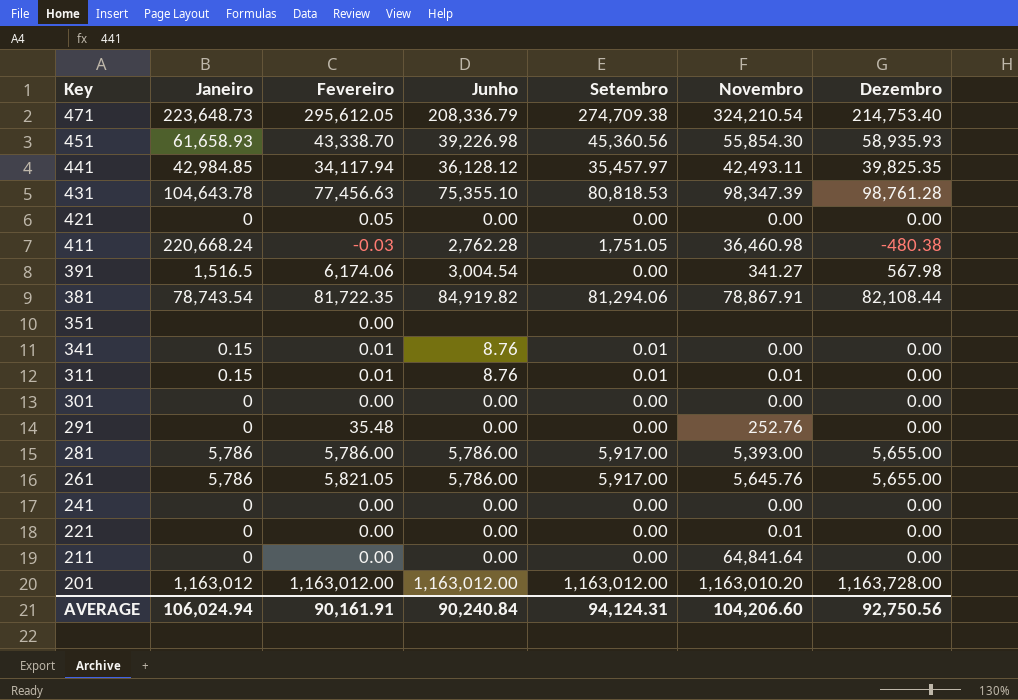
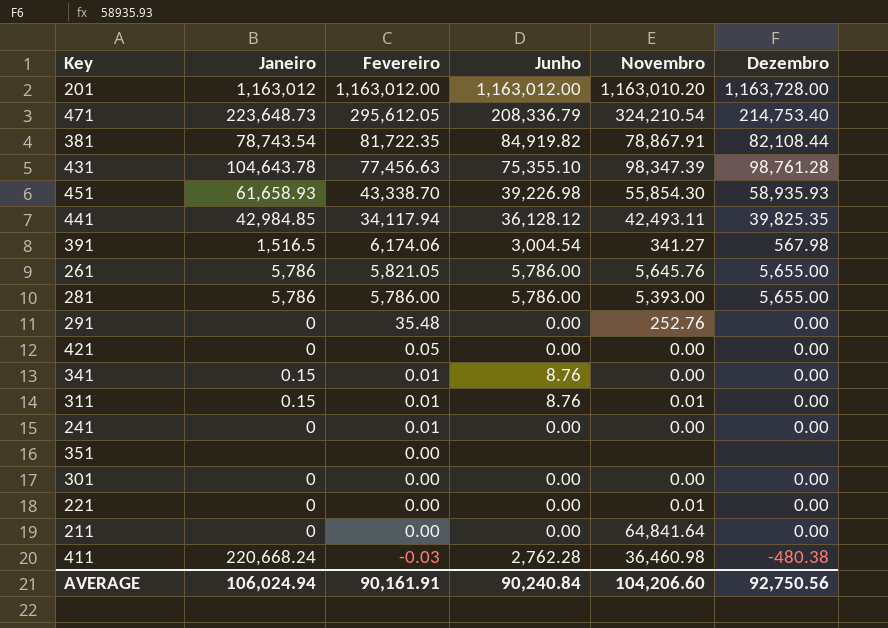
row order: Key descending -> Fevereiro descending
column Setembro | position: 5 -> none
241 | Fevereiro: 0.00 -> 0.01

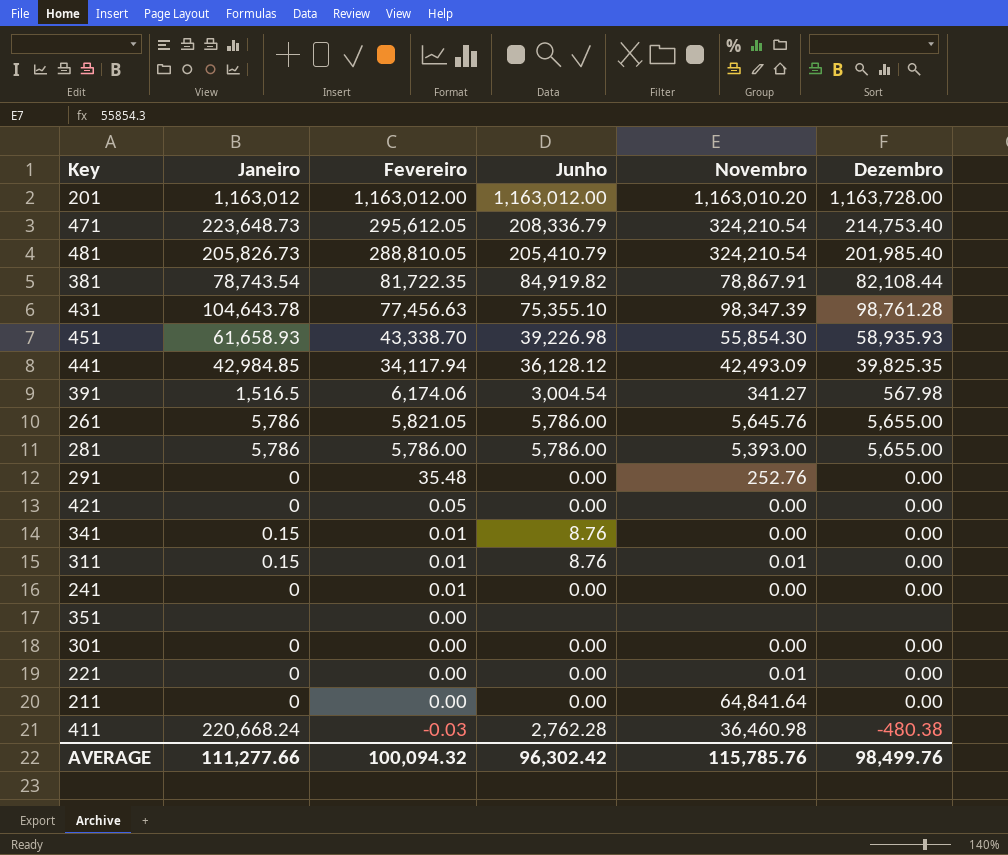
row 481: none -> 205,826.73 | 288,810.05 | 205,410.79 | 324,210.54 | 201,985.40
441 | Novembro: 42,493.11 -> 42,493.09
AVERAGE | Janeiro: 106,024.94 -> 111,277.66
AVERAGE | Fevereiro: 90,161.91 -> 100,094.32
AVERAGE | Junho: 90,240.84 -> 96,302.42
AVERAGE | Novembro: 104,206.60 -> 115,785.76
AVERAGE | Dezembro: 92,750.56 -> 98,499.76

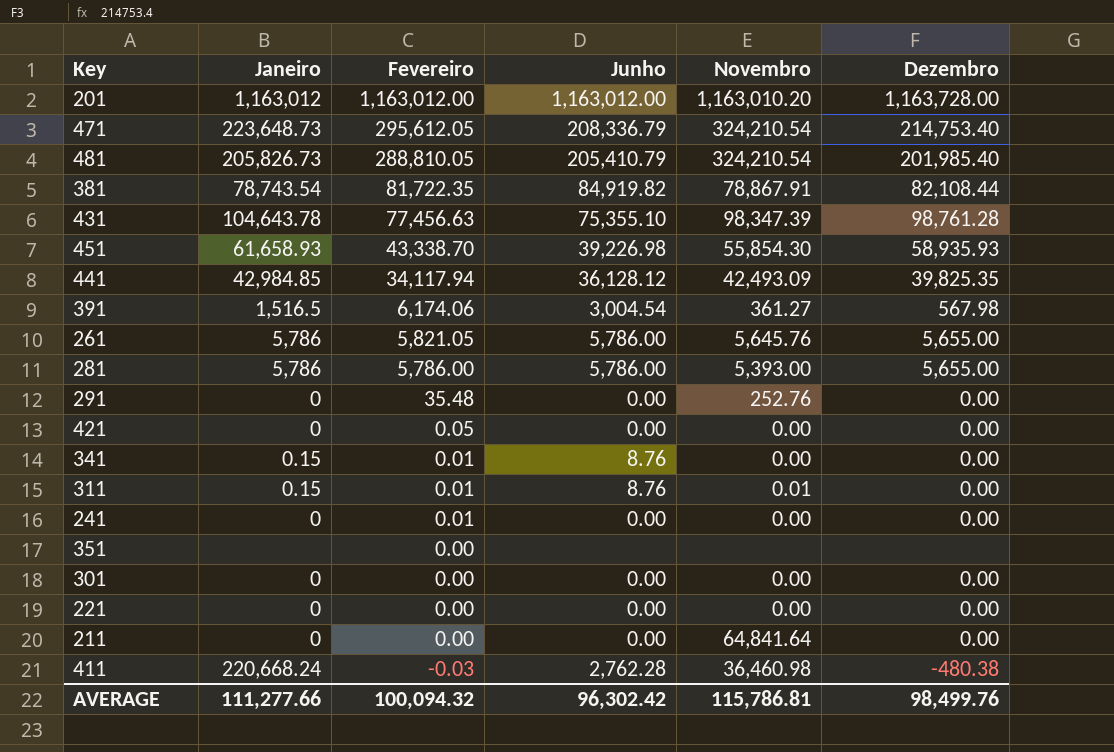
391 | Novembro: 341.27 -> 361.27
221 | Novembro: 0.01 -> 0.00
AVERAGE | Novembro: 115,785.76 -> 115,786.81

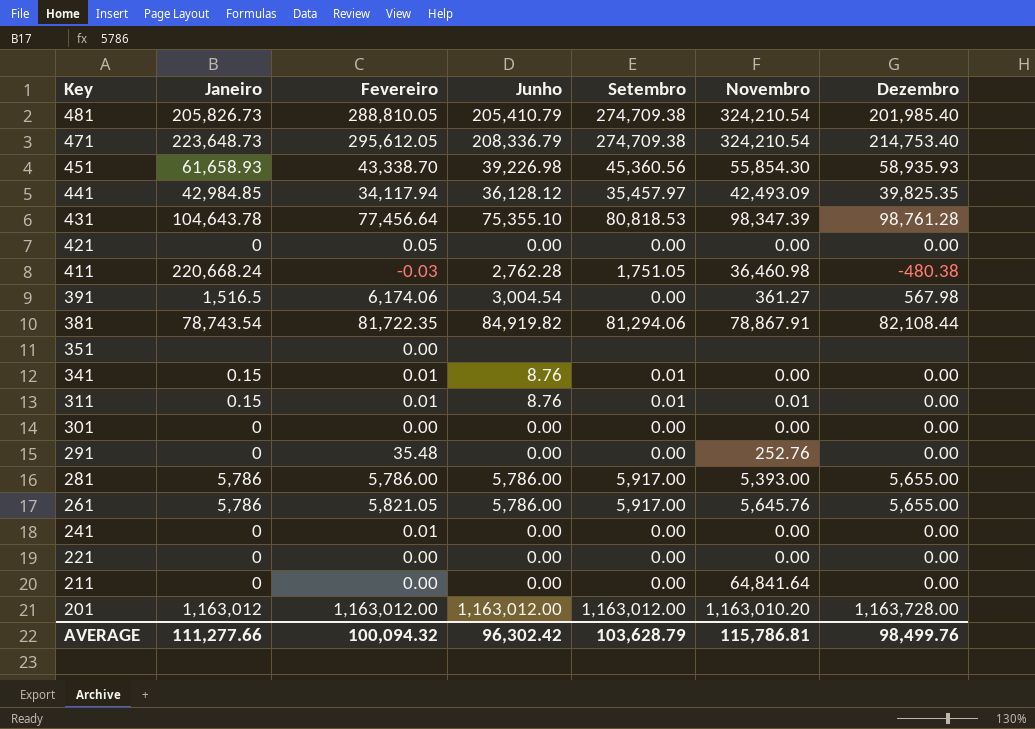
row order: Fevereiro descending -> Key descending
column Setembro | position: none -> 5
431 | Fevereiro: 77,456.63 -> 77,456.64

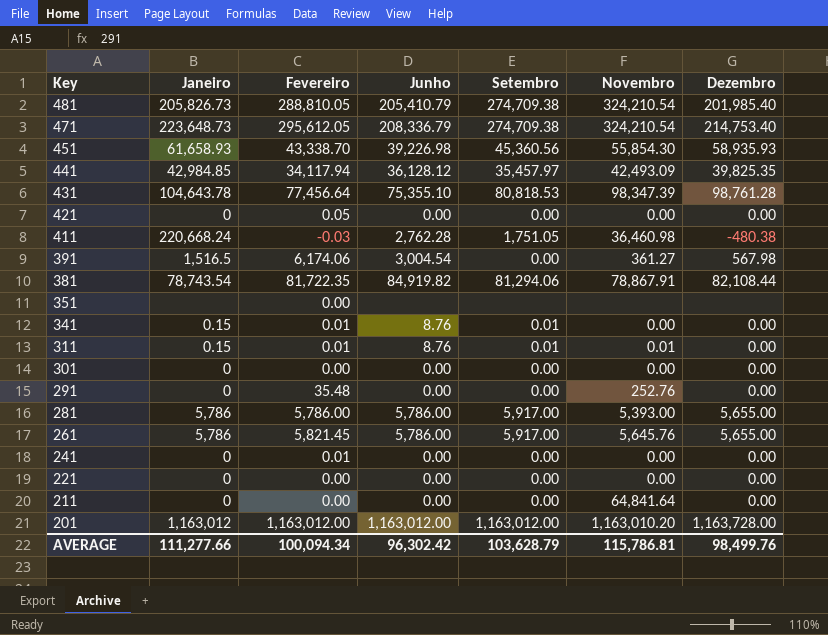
261 | Fevereiro: 5,821.05 -> 5,821.45
AVERAGE | Fevereiro: 100,094.32 -> 100,094.34

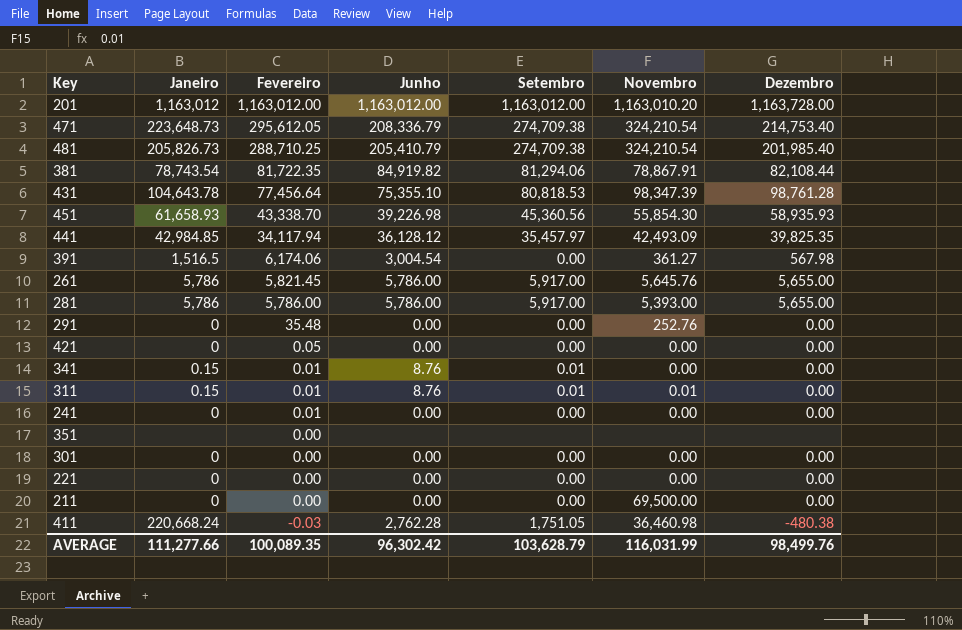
row order: Key descending -> Fevereiro descending
481 | Fevereiro: 288,810.05 -> 288,710.25
211 | Novembro: 64,841.64 -> 69,500.00
AVERAGE | Fevereiro: 100,094.34 -> 100,089.35
AVERAGE | Novembro: 115,786.81 -> 116,031.99

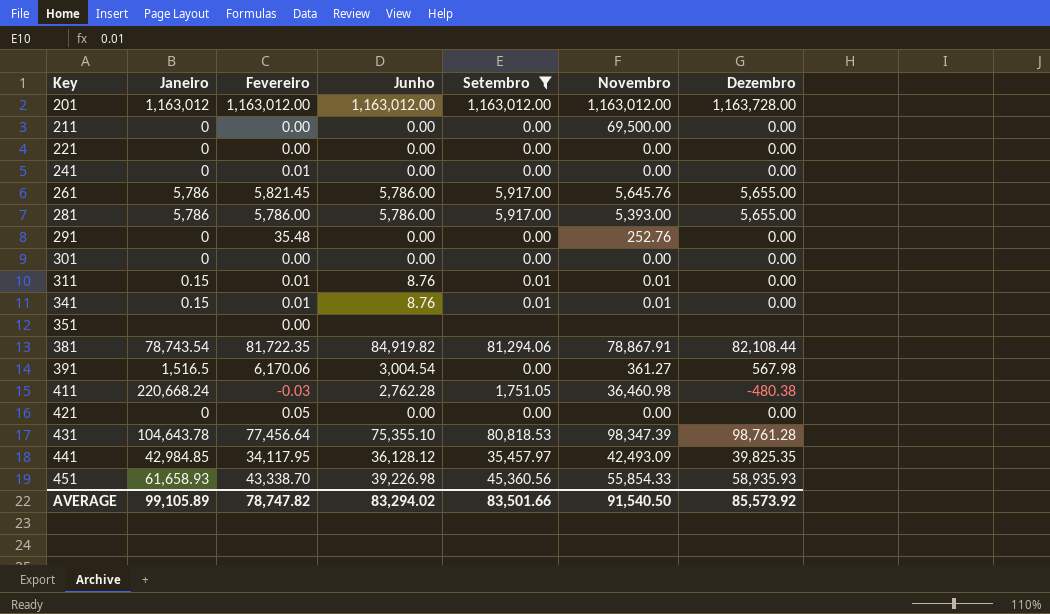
filter: none -> Setembro != 274,709.38
row order: Fevereiro descending -> Key ascending
201 | Novembro: 1,163,010.20 -> 1,163,012.00
341 | Novembro: 0.00 -> 0.01
391 | Fevereiro: 6,174.06 -> 6,170.06
441 | Fevereiro: 34,117.94 -> 34,117.95
451 | Novembro: 55,854.30 -> 55,854.33
AVERAGE | Janeiro: 111,277.66 -> 99,105.89
AVERAGE | Fevereiro: 100,089.35 -> 78,747.82
AVERAGE | Junho: 96,302.42 -> 83,294.02
AVERAGE | Setembro: 103,628.79 -> 83,501.66
AVERAGE | Novembro: 116,031.99 -> 91,540.50
AVERAGE | Dezembro: 98,499.76 -> 85,573.92

